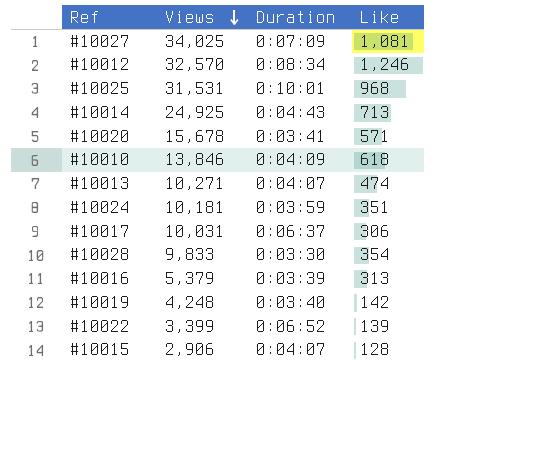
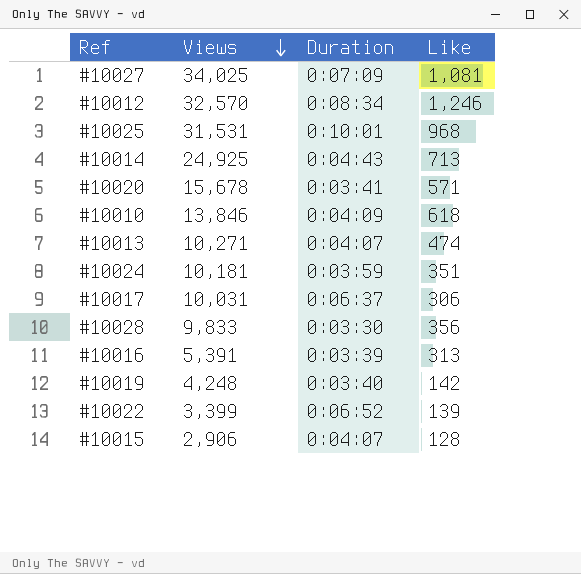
#10028 | Like: 354 -> 356
#10016 | Views: 5,379 -> 5,391

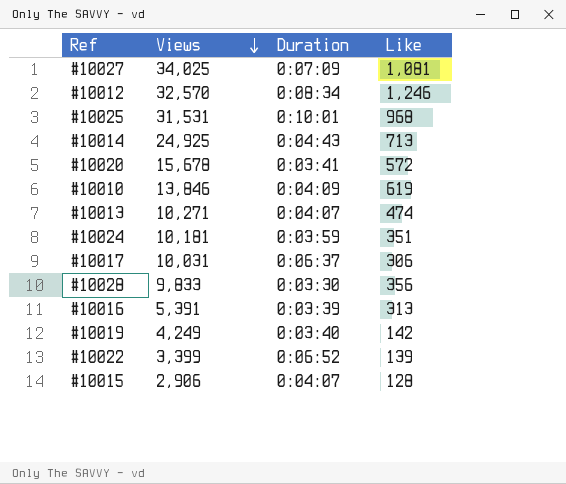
#10020 | Like: 571 -> 572
#10010 | Like: 618 -> 619
#10019 | Views: 4,248 -> 4,249

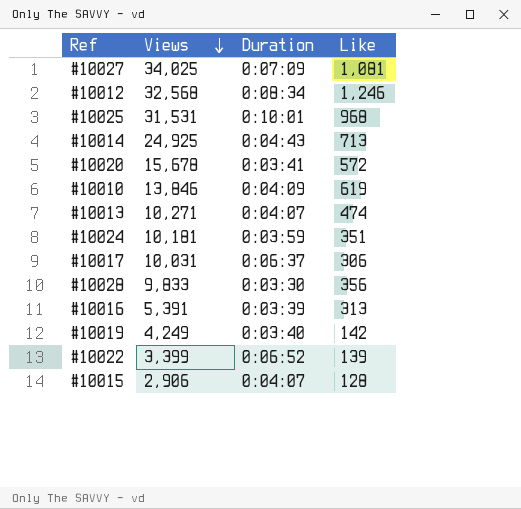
#10012 | Views: 32,570 -> 32,568

